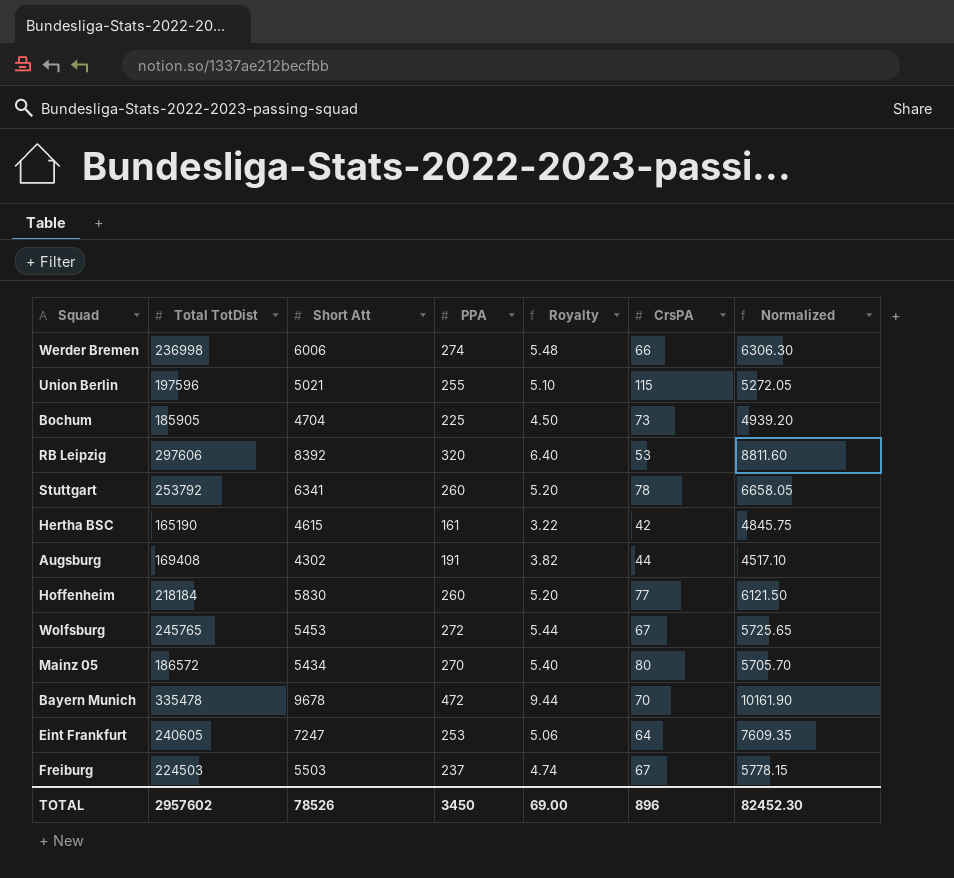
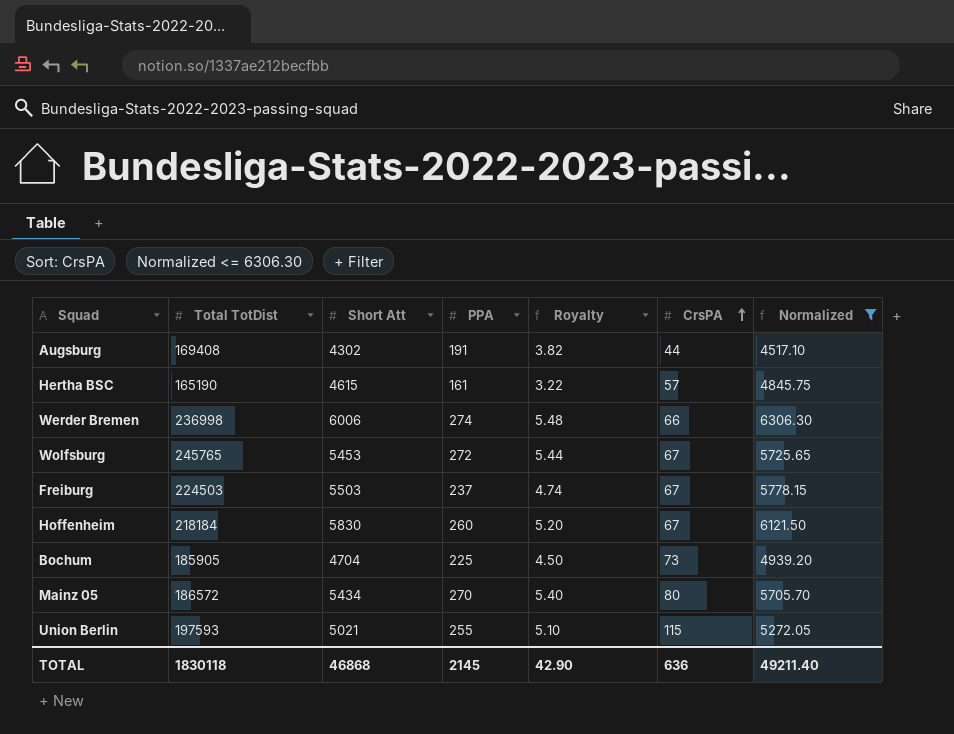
filter: none -> Normalized <= 6306.30
row order: none -> CrsPA ascending
Hertha BSC | CrsPA: 42 -> 57
Hoffenheim | CrsPA: 77 -> 67
Union Berlin | Total TotDist: 197596 -> 197593
TOTAL | Total TotDist: 2957602 -> 1830118
TOTAL | Short Att: 78526 -> 46868
TOTAL | PPA: 3450 -> 2145
TOTAL | Royalty: 69.00 -> 42.90
TOTAL | CrsPA: 896 -> 636
TOTAL | Normalized: 82452.30 -> 49211.40

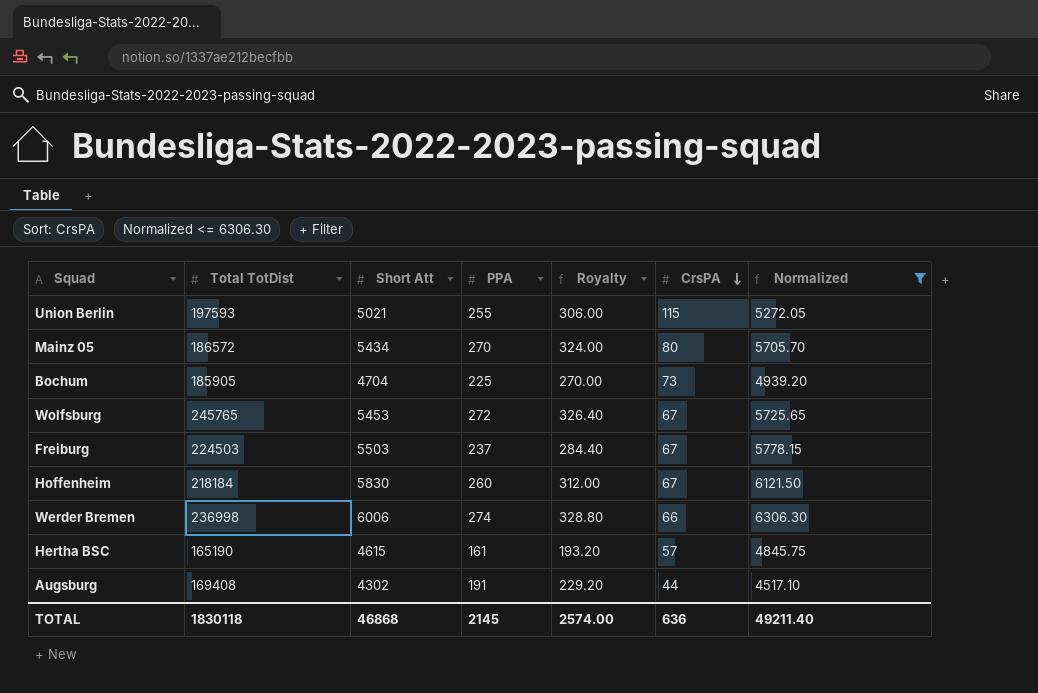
row order: CrsPA ascending -> CrsPA descending
column Royalty | formula: [PPA] * 0.02 -> [PPA] * 1.2
TOTAL | Royalty: 42.90 -> 2574.00

